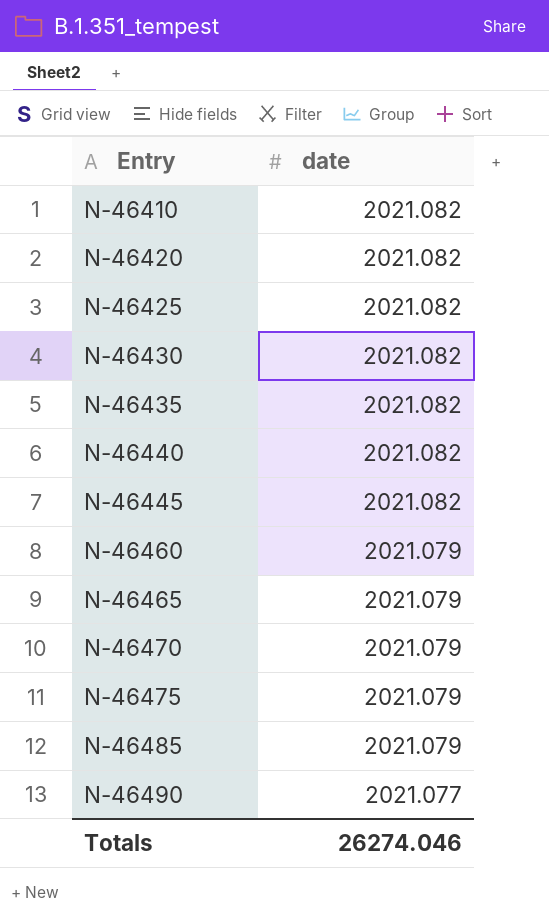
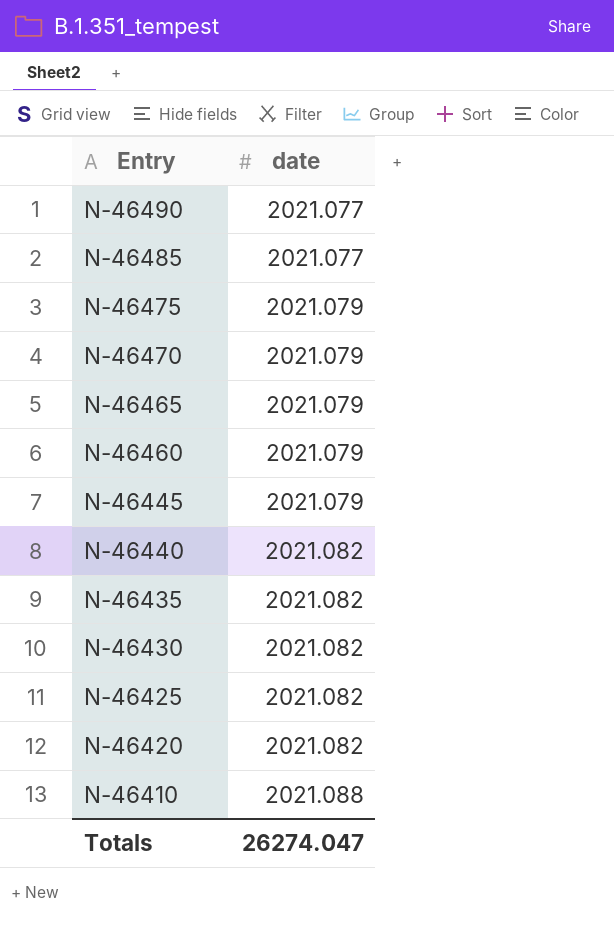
row order: Entry ascending -> Entry descending
N-46485 | date: 2021.079 -> 2021.077
N-46445 | date: 2021.082 -> 2021.079
N-46410 | date: 2021.082 -> 2021.088
Totals | date: 26274.046 -> 26274.047

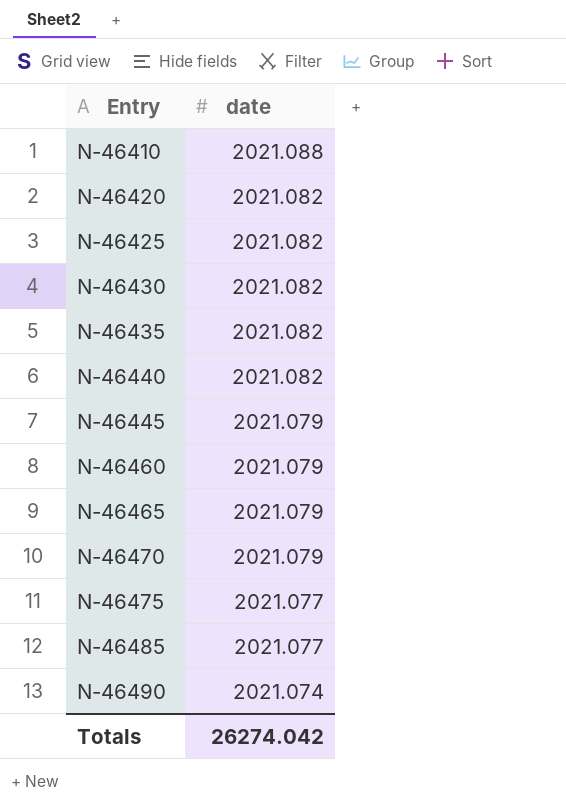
row order: Entry descending -> Entry ascending
N-46475 | date: 2021.079 -> 2021.077
N-46490 | date: 2021.077 -> 2021.074
Totals | date: 26274.047 -> 26274.042

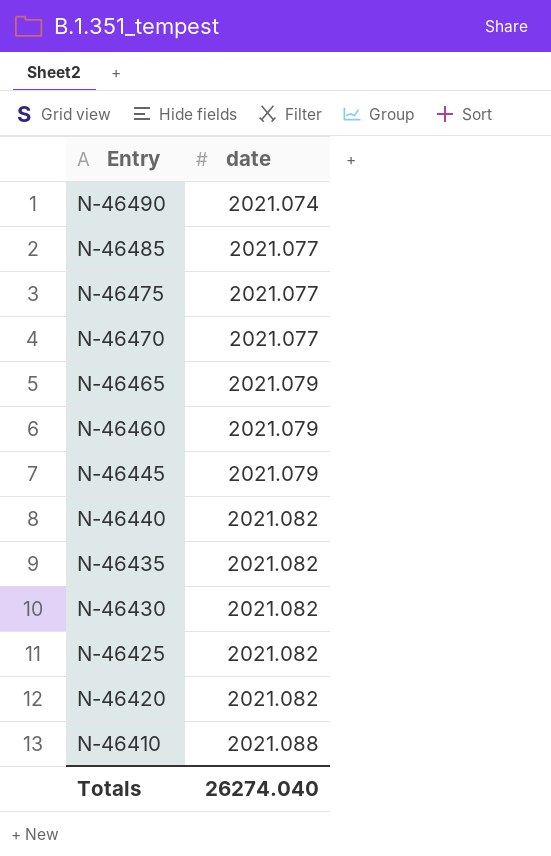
row order: Entry ascending -> Entry descending
N-46470 | date: 2021.079 -> 2021.077
Totals | date: 26274.042 -> 26274.040

